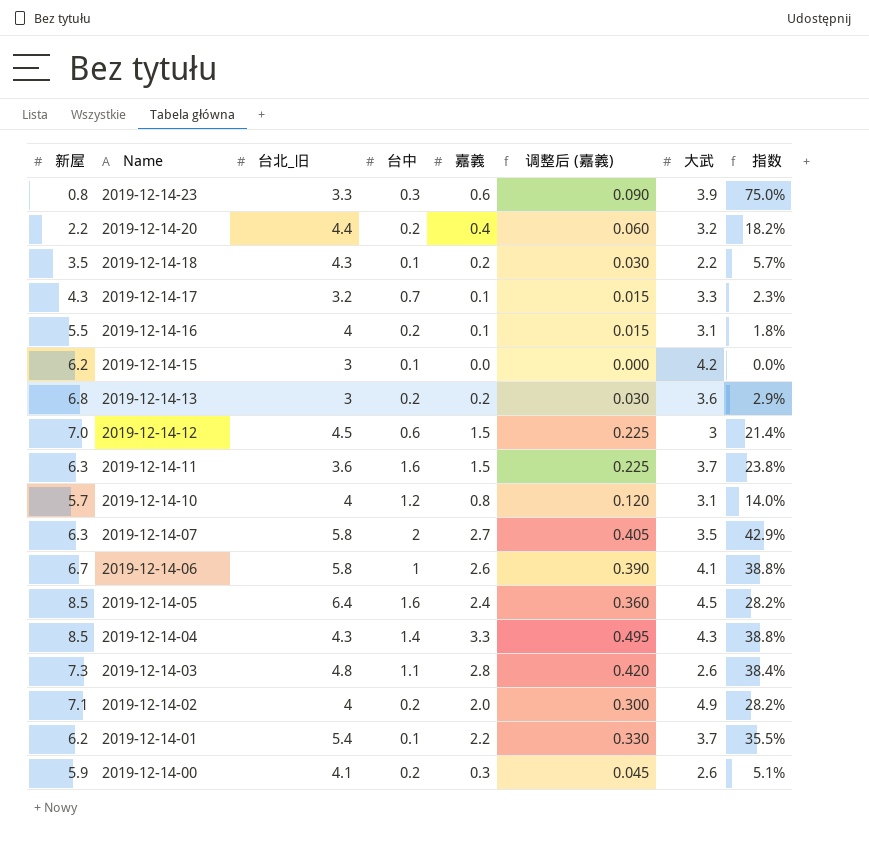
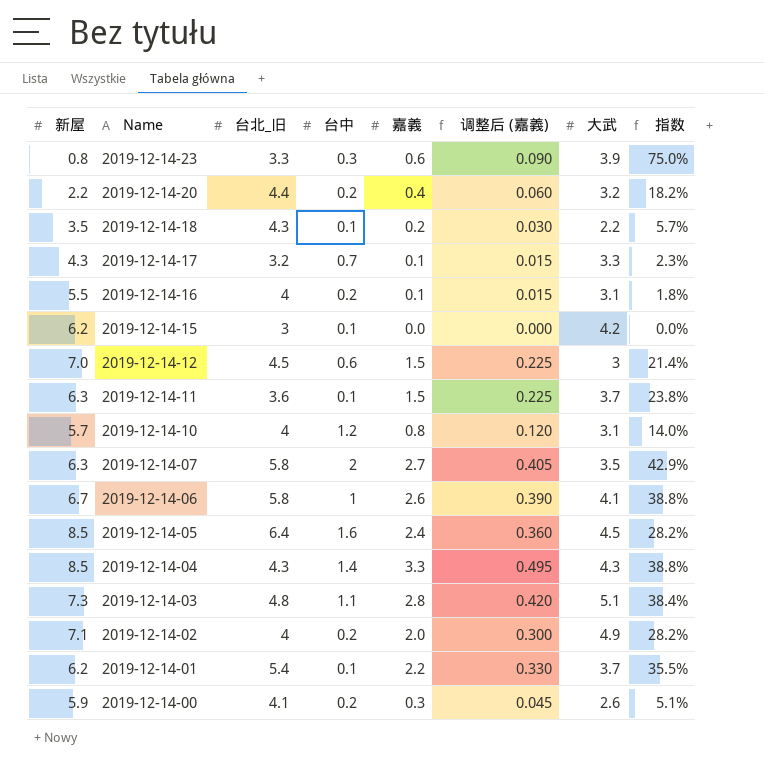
row 2019-12-14-13: 6.8 | 3 | 0.2 | 0.2 | 0.030 | 3.6 | 2.9% -> none
2019-12-14-11 | 台中: 1.6 -> 0.1
2019-12-14-03 | 大武: 2.6 -> 5.1

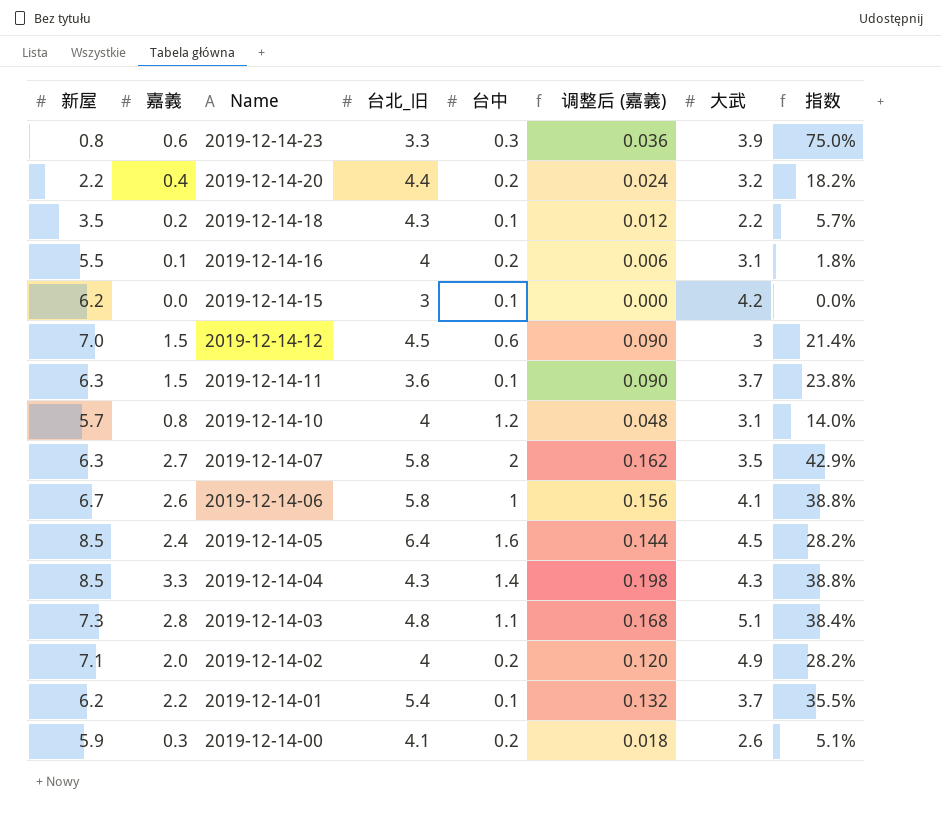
column 嘉義 | position: 5 -> 2
column 调整后 (嘉義) | formula: [嘉義] * 0.15 -> [嘉義] * 0.06
row 2019-12-14-17: 4.3 | 3.2 | 0.7 | 0.1 | 0.015 | 3.3 | 2.3% -> none

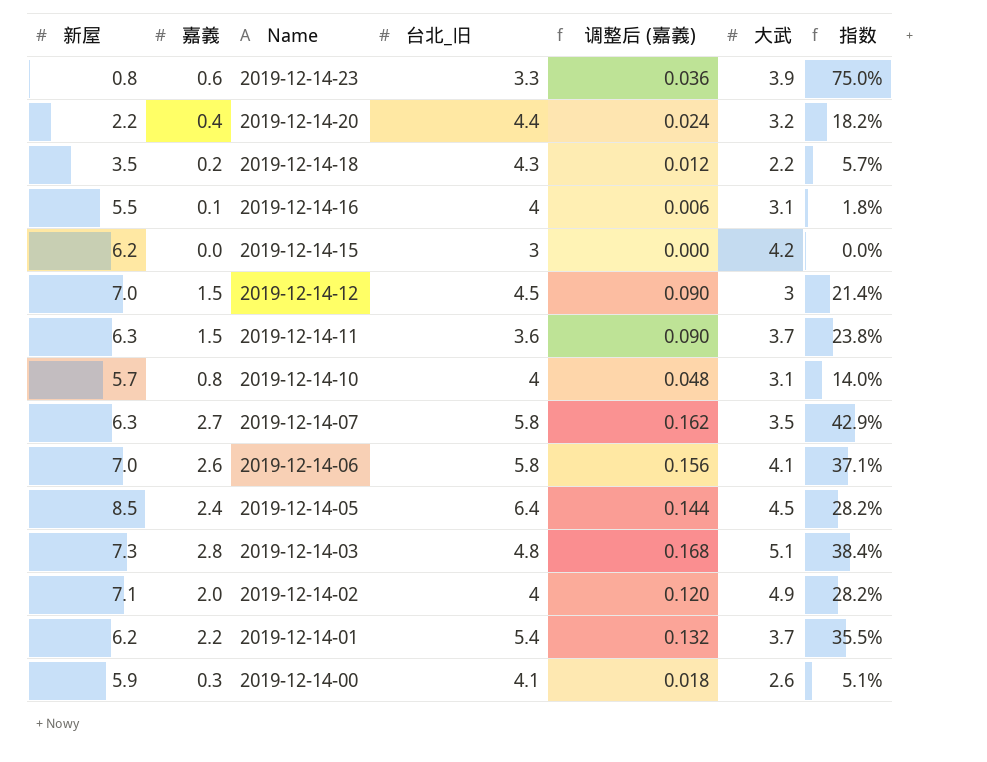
column 台中 | position: 5 -> none
row 2019-12-14-04: 8.5 | 3.3 | 4.3 | 1.4 | 0.198 | 4.3 | 38.8% -> none
2019-12-14-06 | 新屋: 6.7 -> 7.0
2019-12-14-06 | 指数: 38.8% -> 37.1%

